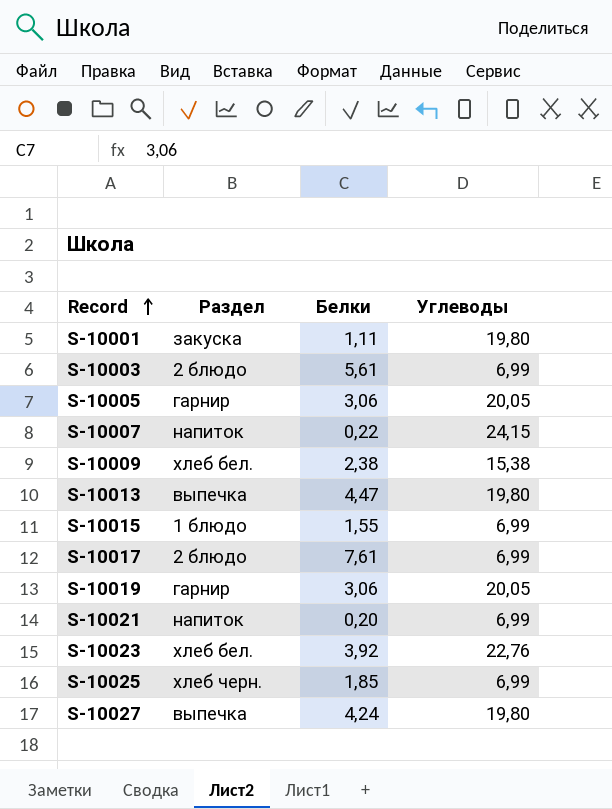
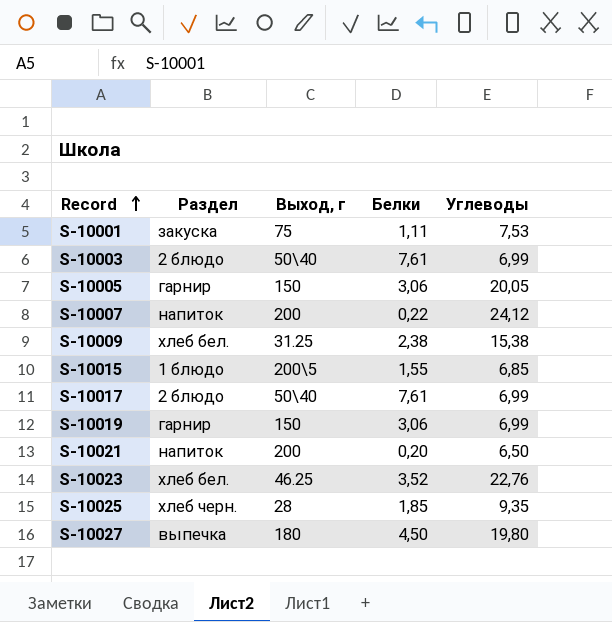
column Выход, г | position: none -> 3
row S-10013: выпечка | 4,47 | 19,80 -> none
S-10001 | Углеводы: 19,80 -> 7,53
S-10003 | Белки: 5,61 -> 7,61
S-10007 | Углеводы: 24,15 -> 24,12
S-10015 | Углеводы: 6,99 -> 6,85
S-10019 | Углеводы: 20,05 -> 6,99
S-10021 | Углеводы: 6,99 -> 6,50
S-10023 | Белки: 3,92 -> 3,52
S-10025 | Углеводы: 6,99 -> 9,35
S-10027 | Белки: 4,24 -> 4,50

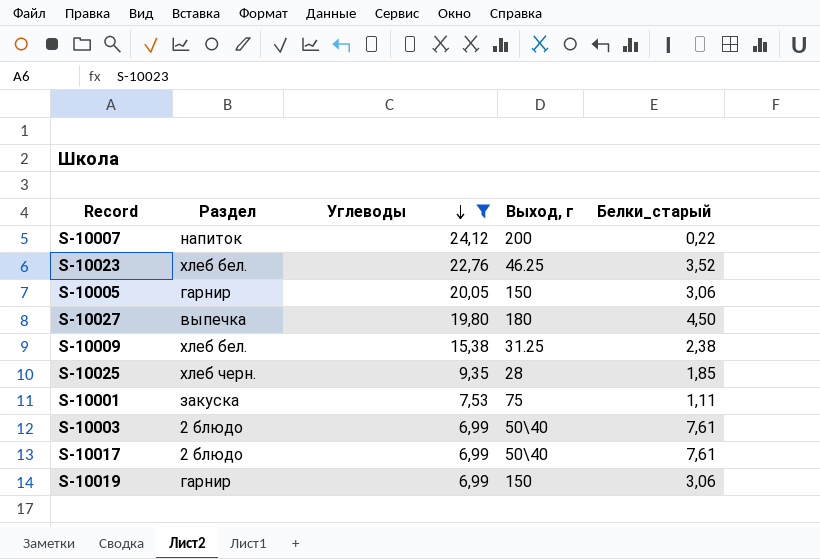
filter: none -> Углеводы >= 6,99
row order: Record ascending -> Углеводы descending
column Углеводы | position: 5 -> 3
column name: Белки -> Белки_старый

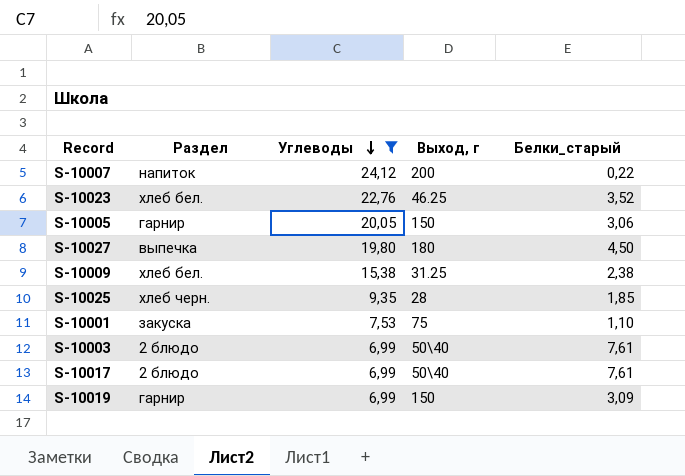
S-10001 | Белки_старый: 1,11 -> 1,10
S-10019 | Белки_старый: 3,06 -> 3,09

